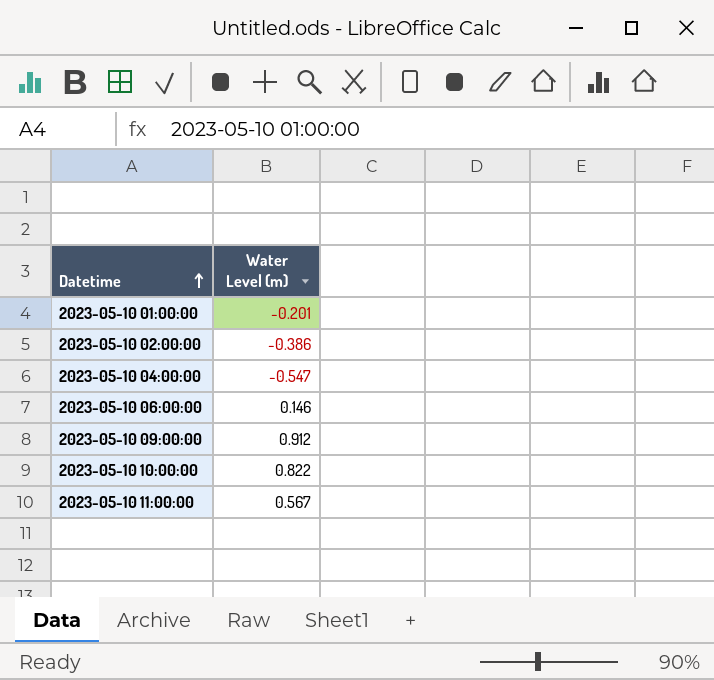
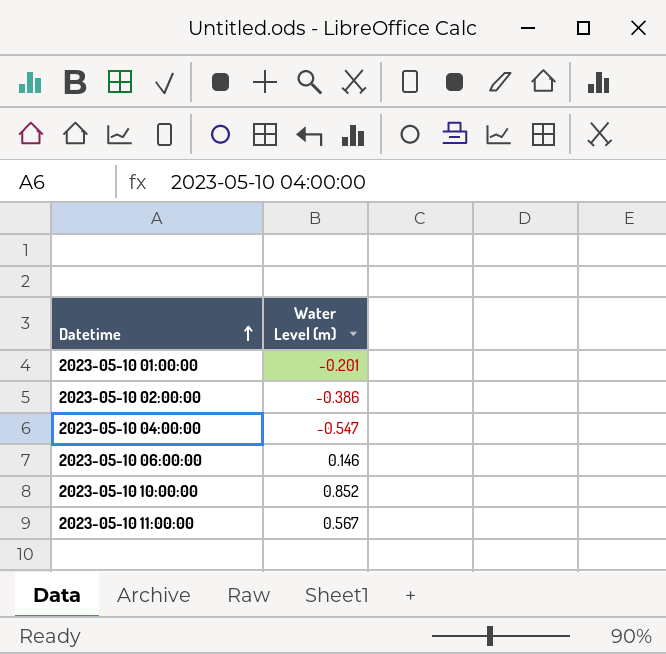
row 2023-05-10 09:00:00: 0.912 -> none
2023-05-10 10:00:00 | Water Level (m): 0.822 -> 0.852

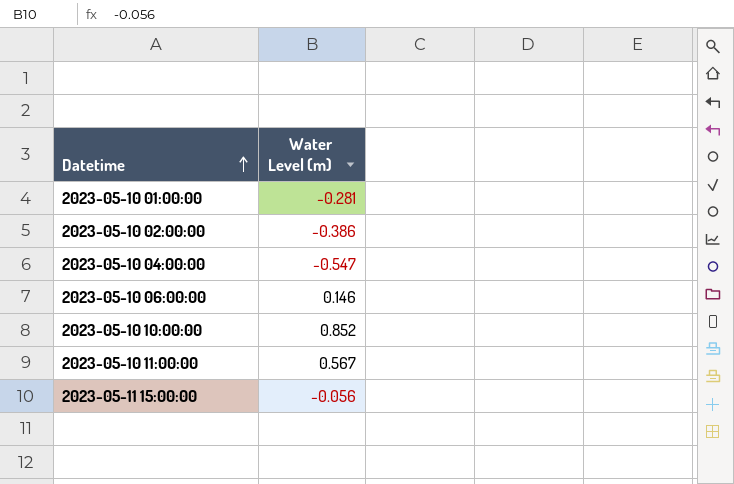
2023-05-10 01:00:00 | Water Level (m): -0.201 -> -0.281
row 2023-05-11 15:00:00: none -> -0.056

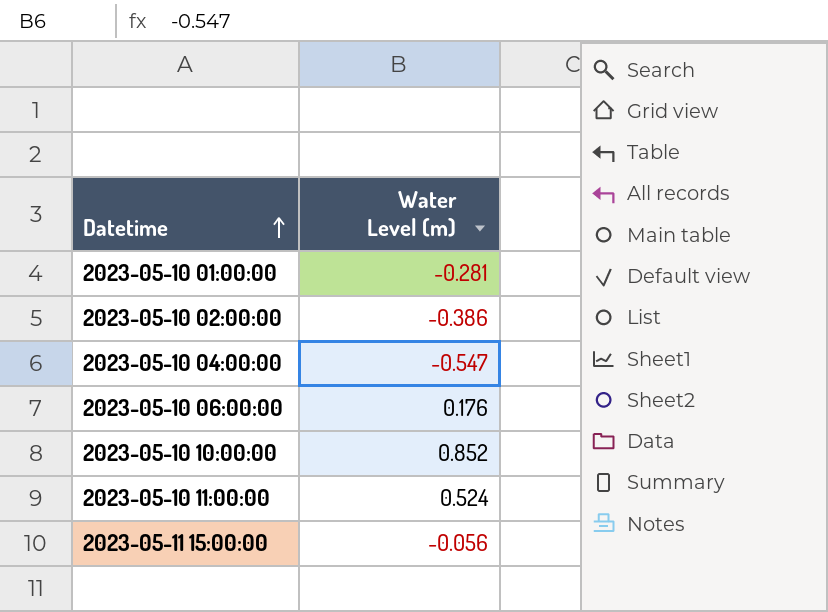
2023-05-10 06:00:00 | Water Level (m): 0.146 -> 0.176
2023-05-10 11:00:00 | Water Level (m): 0.567 -> 0.524

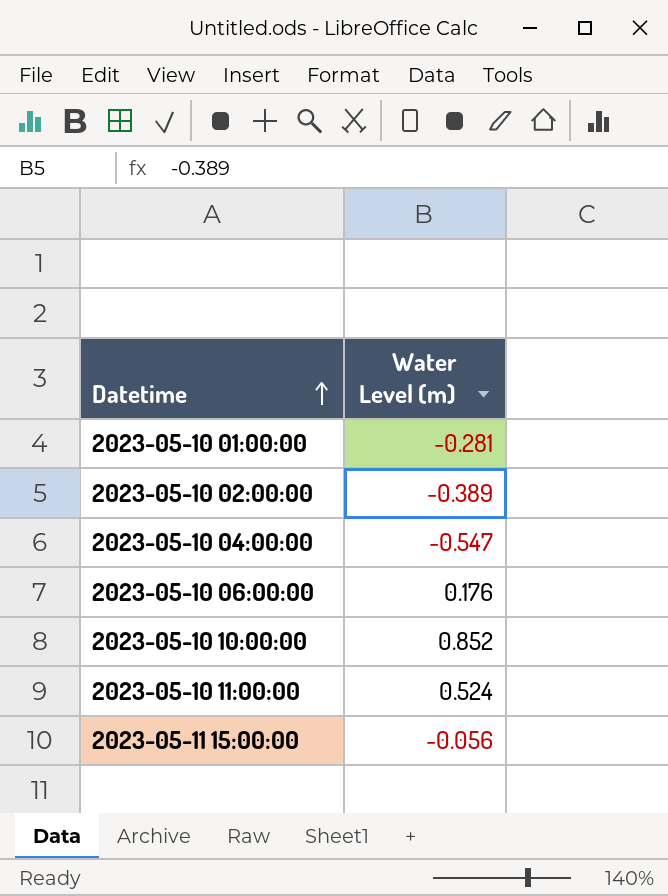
2023-05-10 02:00:00 | Water Level (m): -0.386 -> -0.389

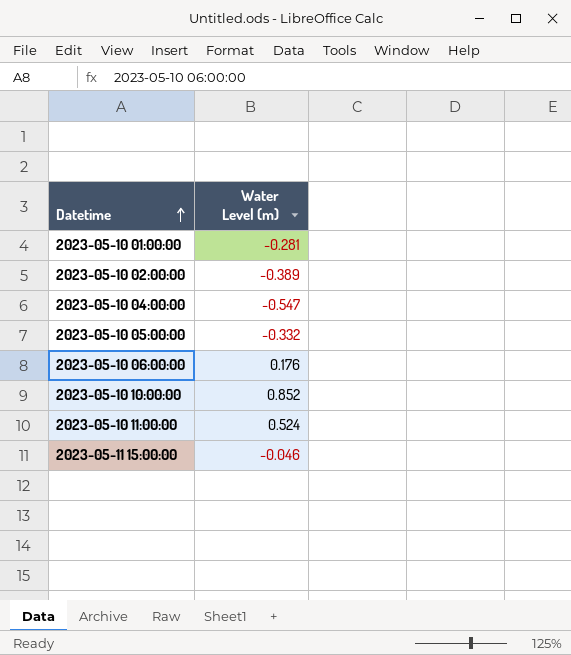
row 2023-05-10 05:00:00: none -> -0.332
2023-05-11 15:00:00 | Water Level (m): -0.056 -> -0.046

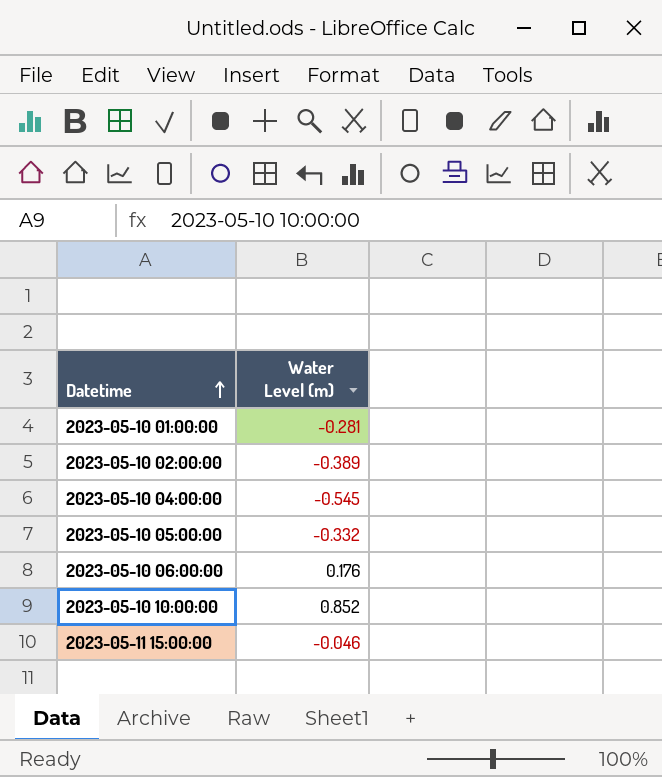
row 2023-05-10 11:00:00: 0.524 -> none
2023-05-10 04:00:00 | Water Level (m): -0.547 -> -0.545

